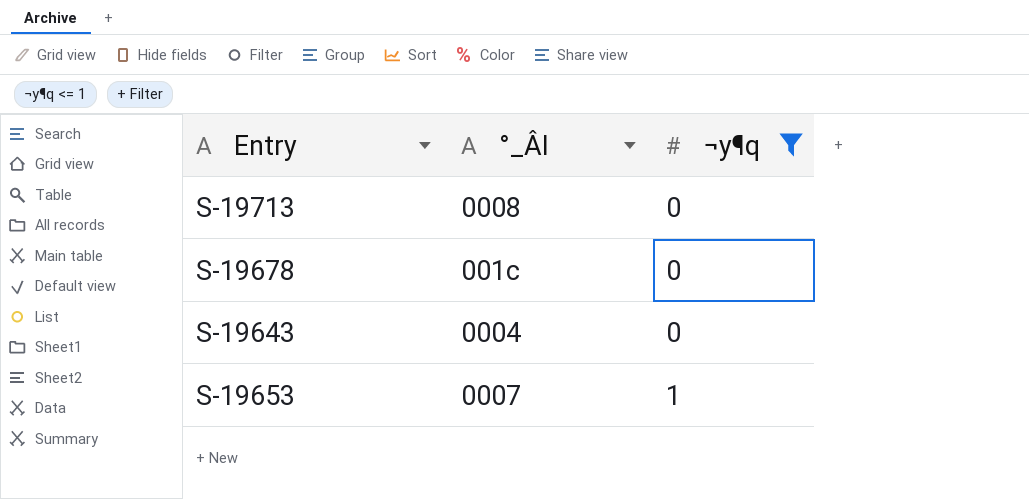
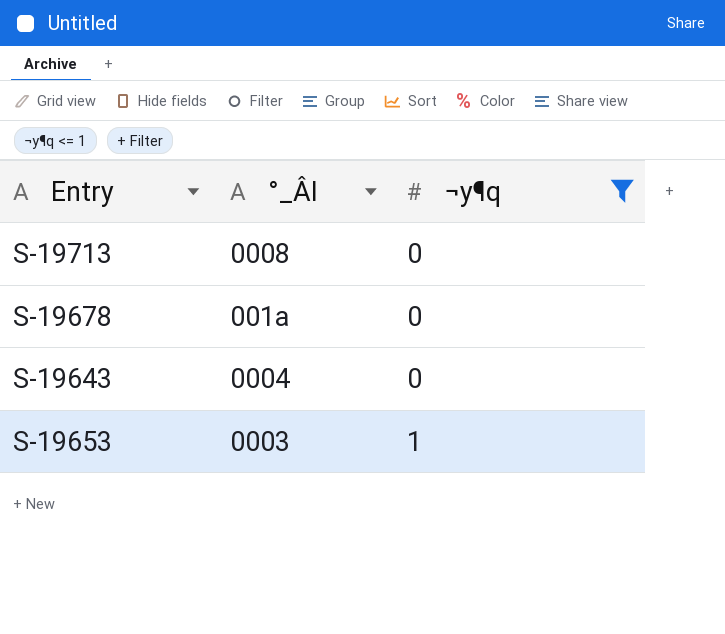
S-19678 | °_ÂI: 001c -> 001a
S-19653 | °_ÂI: 0007 -> 0003

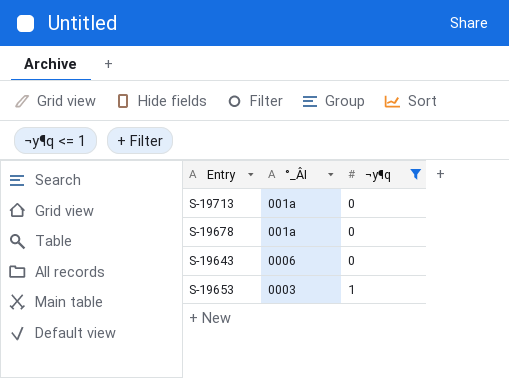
S-19713 | °_ÂI: 0008 -> 001a
S-19643 | °_ÂI: 0004 -> 0006

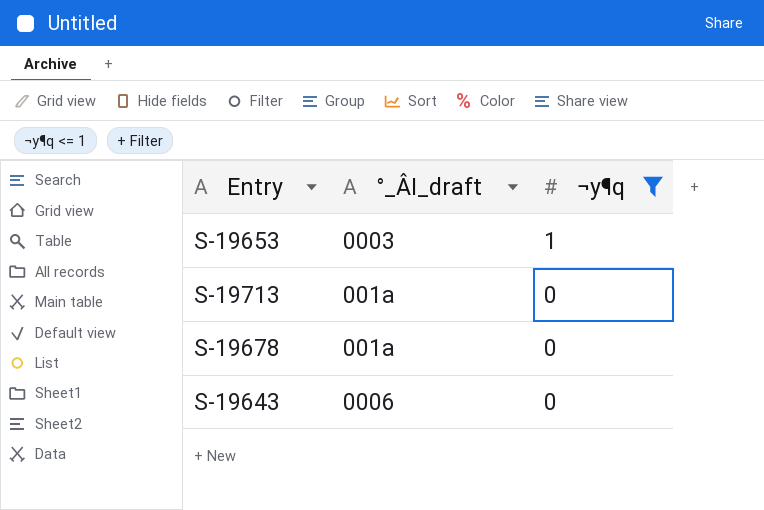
row order: ¬y¶q ascending -> ¬y¶q descending
column name: °_ÂI -> °_ÂI_draft

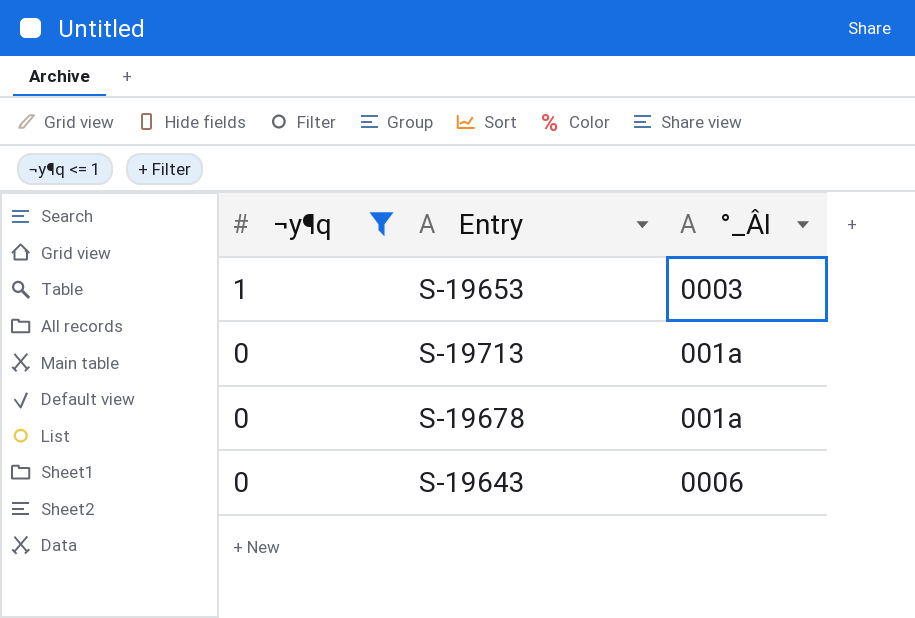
column ¬y¶q | position: 3 -> 1
column name: °_ÂI_draft -> °_ÂI

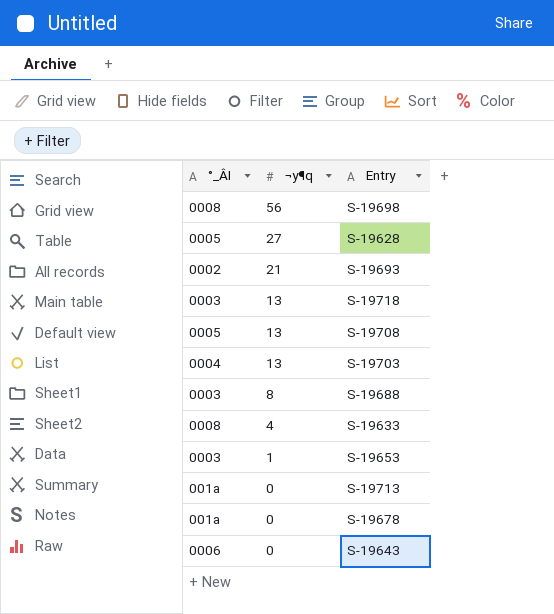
filter: ¬y¶q <= 1 -> none
column °_ÂI | position: 3 -> 1

